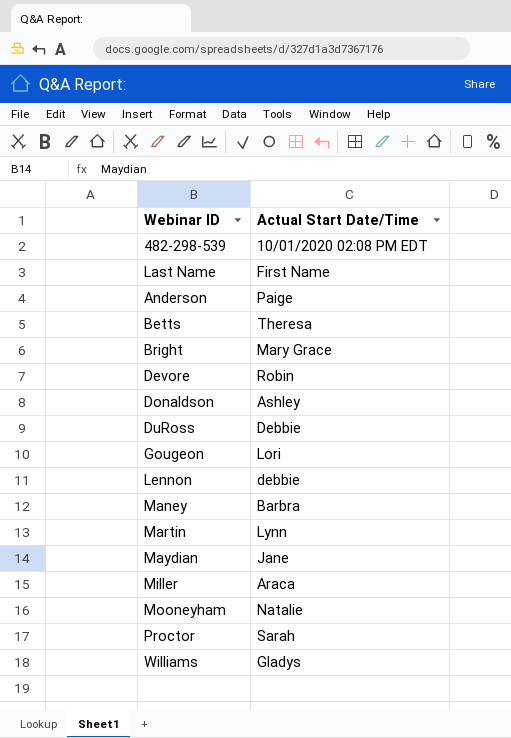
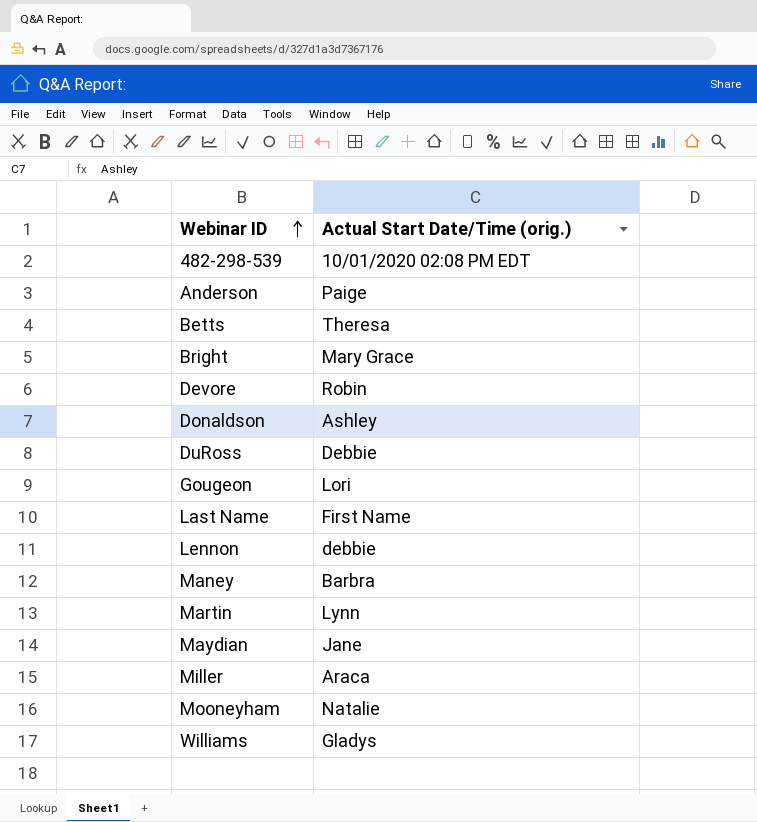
row order: none -> Webinar ID ascending
column name: Actual Start Date/Time -> Actual Start Date/Time (orig.)
row Proctor: Sarah -> none

